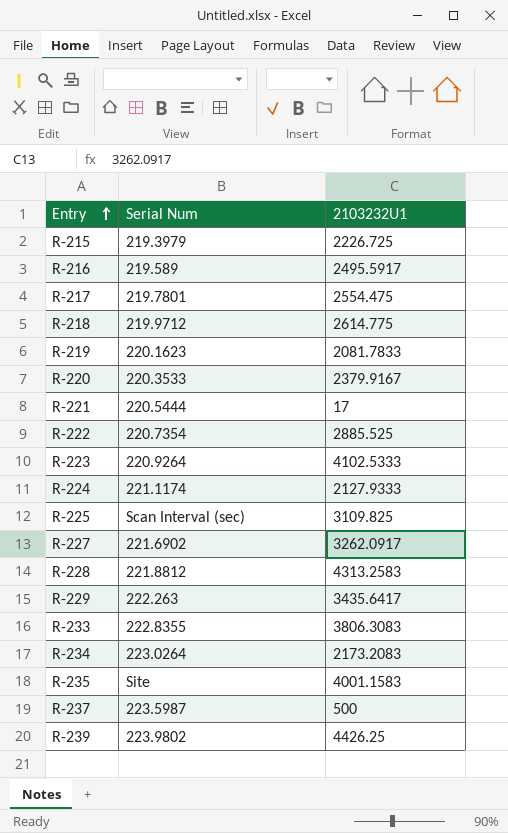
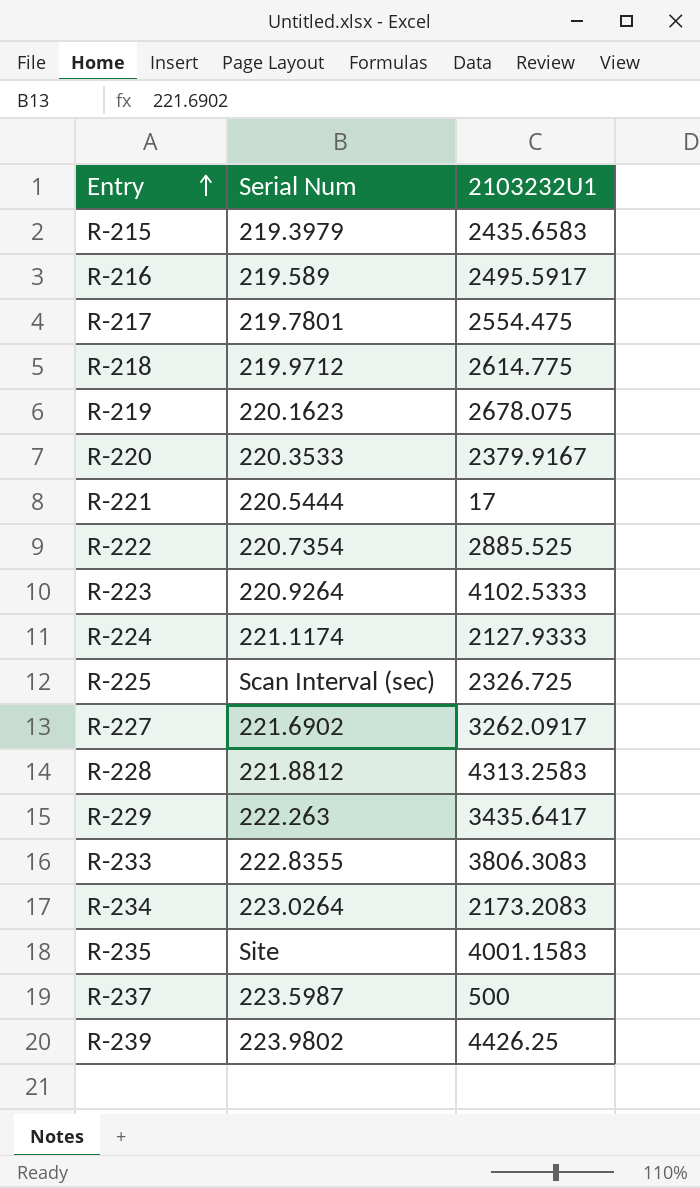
R-215 | 2103232U1: 2226.725 -> 2435.6583
R-219 | 2103232U1: 2081.7833 -> 2678.075
R-225 | 2103232U1: 3109.825 -> 2326.725

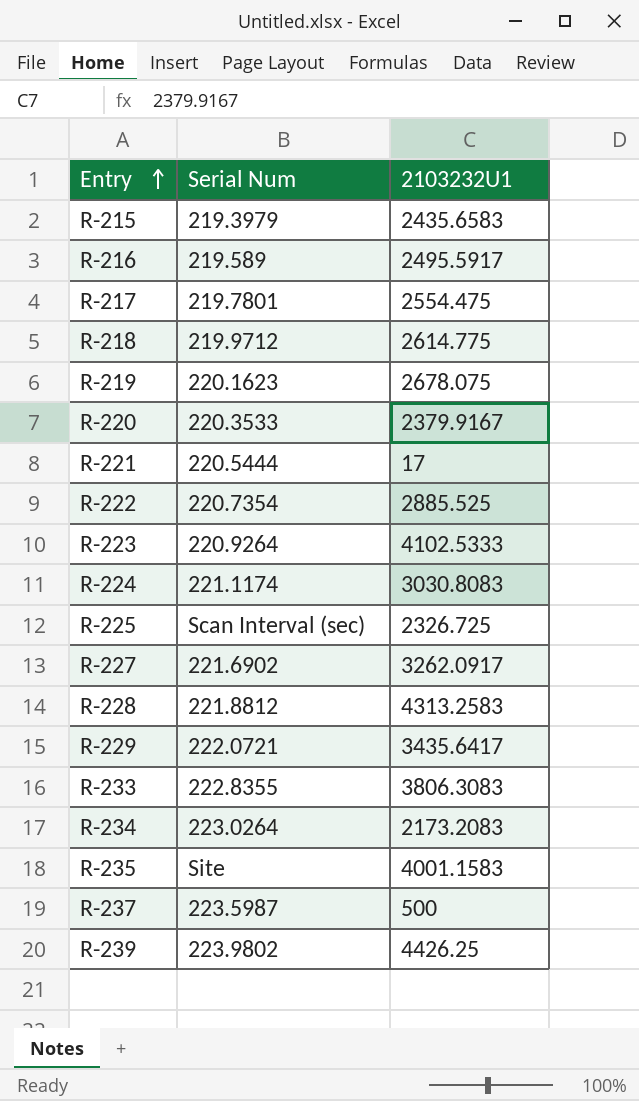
R-224 | 2103232U1: 2127.9333 -> 3030.8083
R-229 | Serial Num: 222.263 -> 222.0721

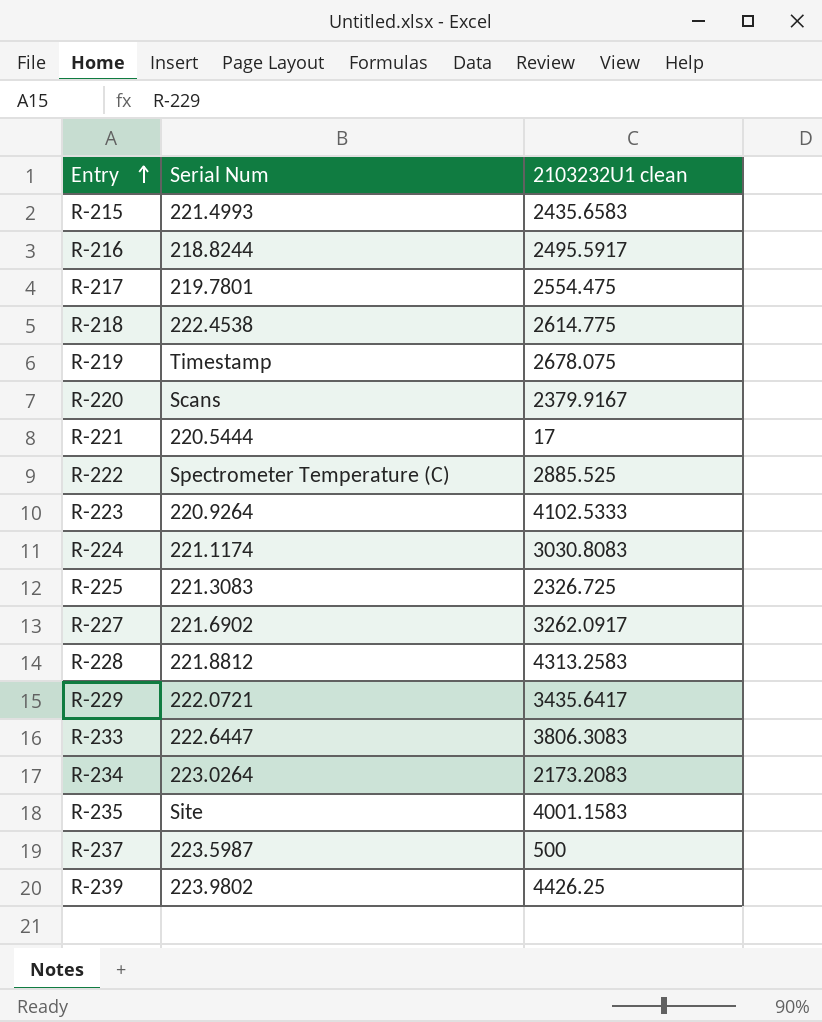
column name: 2103232U1 -> 2103232U1 clean
R-215 | Serial Num: 219.3979 -> 221.4993
R-216 | Serial Num: 219.589 -> 218.8244
R-218 | Serial Num: 219.9712 -> 222.4538
R-219 | Serial Num: 220.1623 -> Timestamp
R-220 | Serial Num: 220.3533 -> Scans
R-222 | Serial Num: 220.7354 -> Spectrometer Temperature (C)
R-225 | Serial Num: Scan Interval (sec) -> 221.3083
R-233 | Serial Num: 222.8355 -> 222.6447

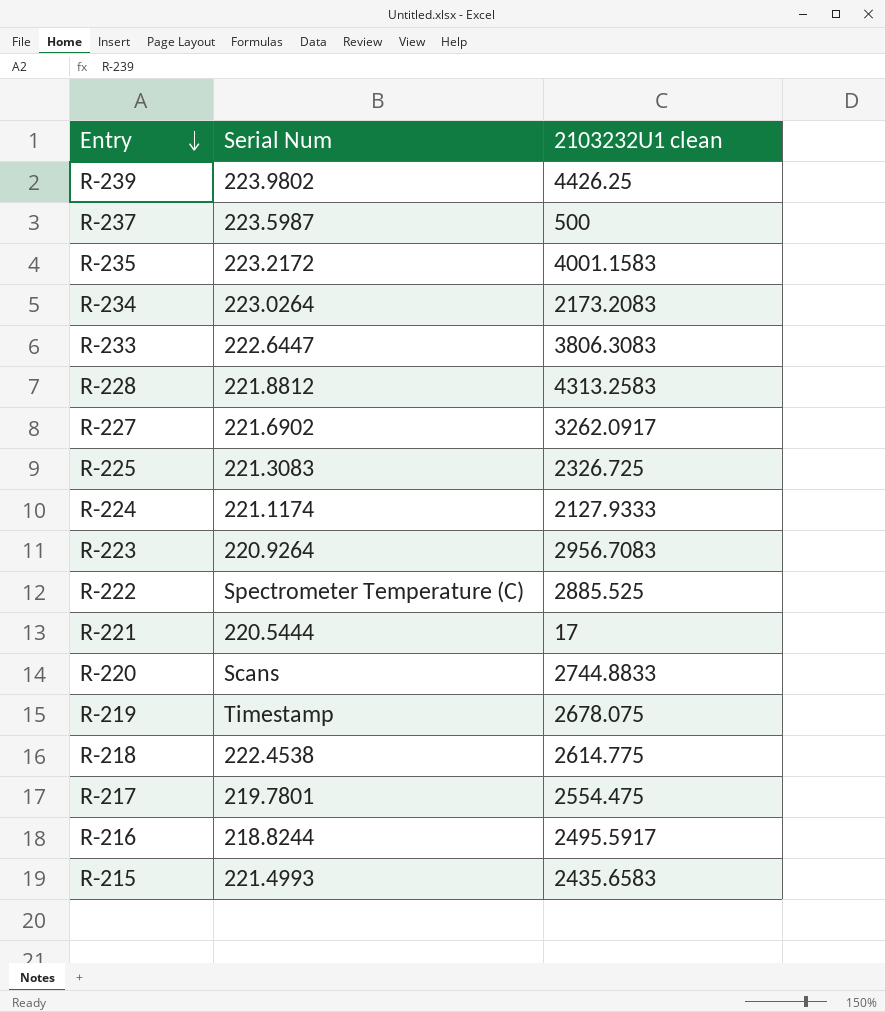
row order: Entry ascending -> Entry descending
row R-229: 222.0721 | 3435.6417 -> none
R-235 | Serial Num: Site -> 223.2172
R-224 | 2103232U1 clean: 3030.8083 -> 2127.9333
R-223 | 2103232U1 clean: 4102.5333 -> 2956.7083
R-220 | 2103232U1 clean: 2379.9167 -> 2744.8833

